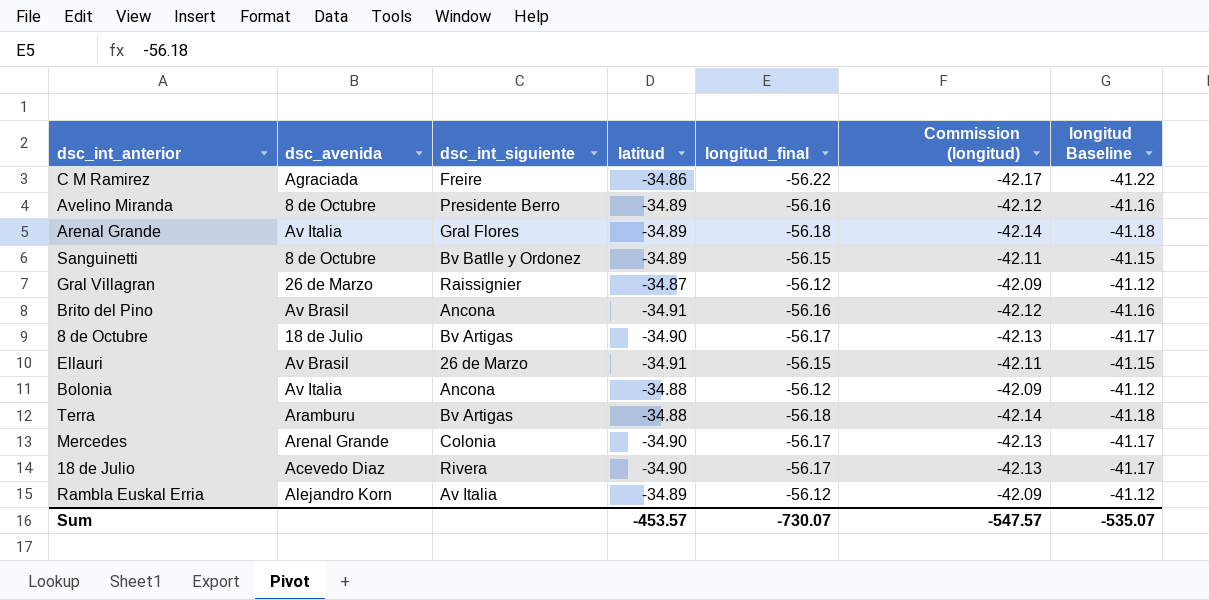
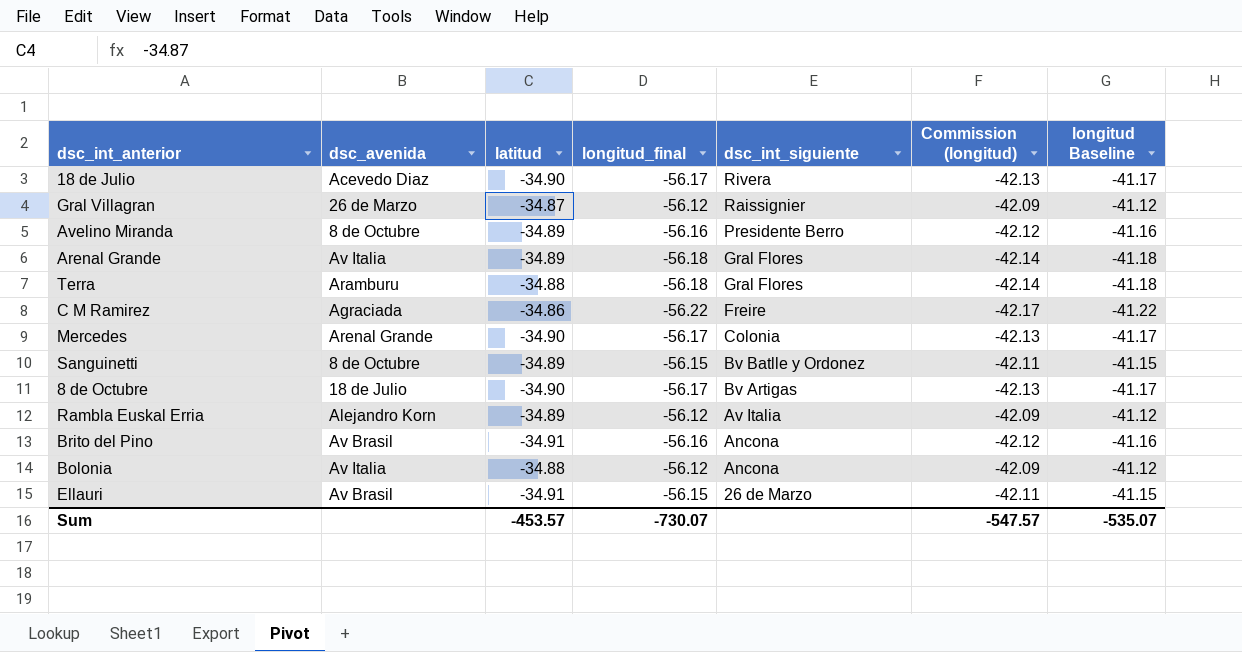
row order: none -> dsc_int_siguiente descending
column dsc_int_siguiente | position: 3 -> 5
Terra | dsc_int_siguiente: Bv Artigas -> Gral Flores

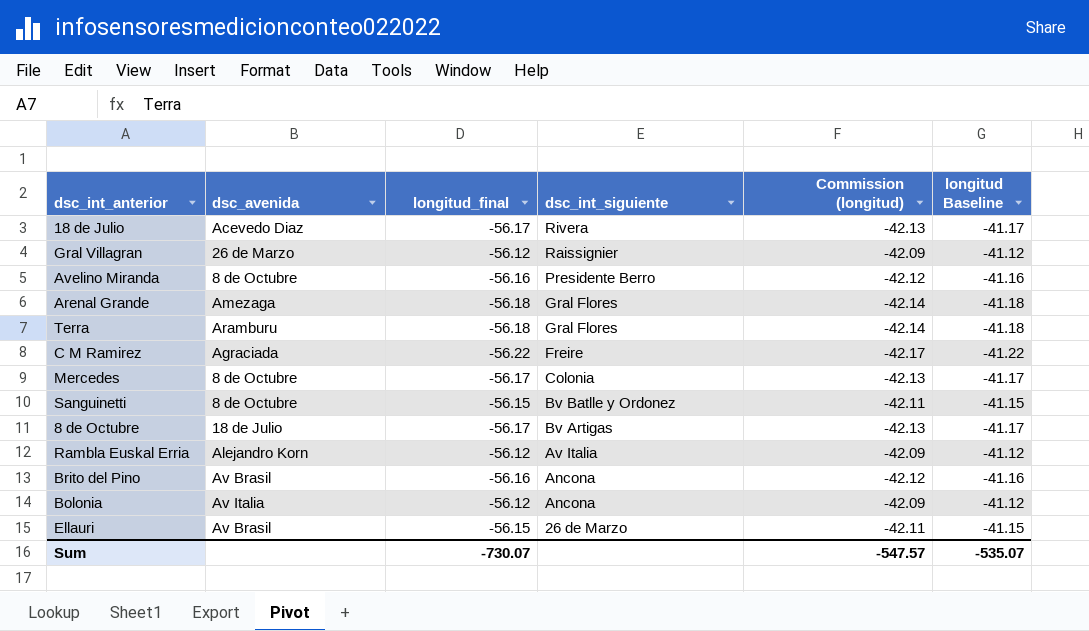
column latitud | position: 3 -> none
Arenal Grande | dsc_avenida: Av Italia -> Amezaga
Mercedes | dsc_avenida: Arenal Grande -> 8 de Octubre

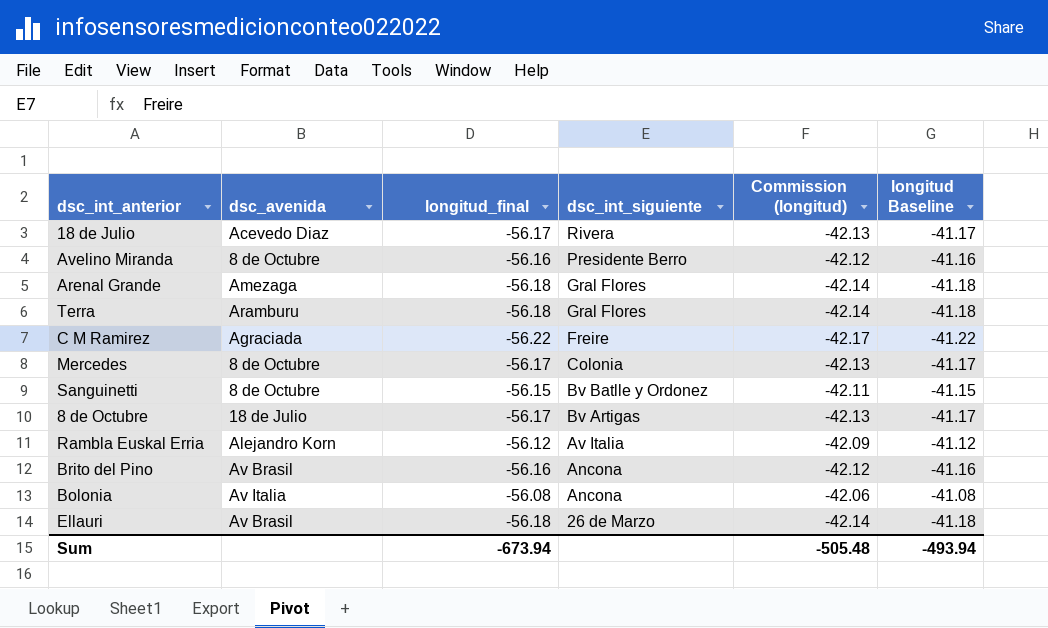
row Gral Villagran: 26 de Marzo | -56.12 | Raissignier | -42.09 | -41.12 -> none
Bolonia | longitud_final: -56.12 -> -56.08
Bolonia | Commission (longitud): -42.09 -> -42.06
Bolonia | longitud Baseline: -41.12 -> -41.08
Ellauri | longitud_final: -56.15 -> -56.18
Ellauri | Commission (longitud): -42.11 -> -42.14
Ellauri | longitud Baseline: -41.15 -> -41.18
Sum | longitud_final: -730.07 -> -673.94
Sum | Commission (longitud): -547.57 -> -505.48
Sum | longitud Baseline: -535.07 -> -493.94

